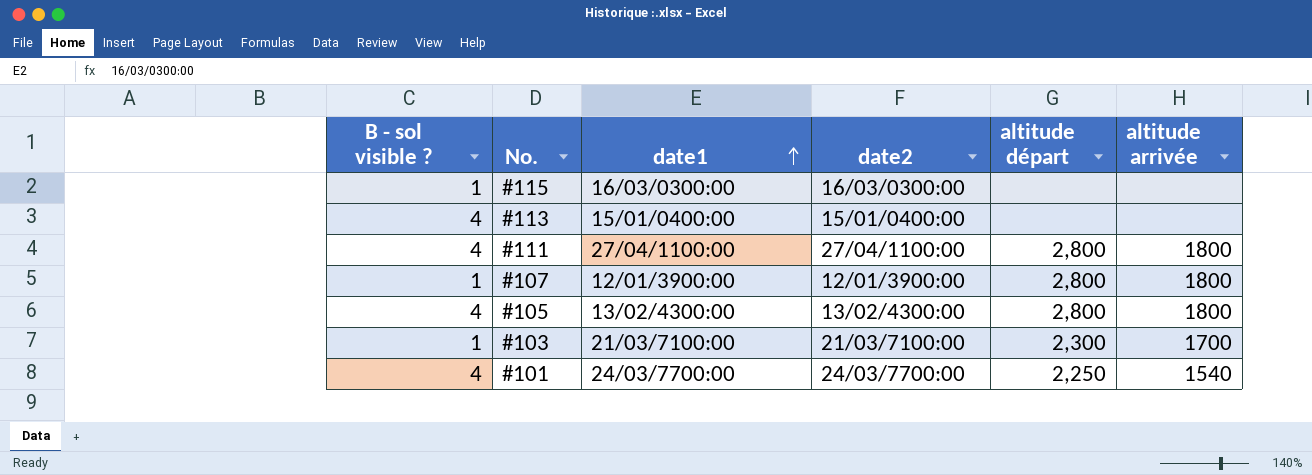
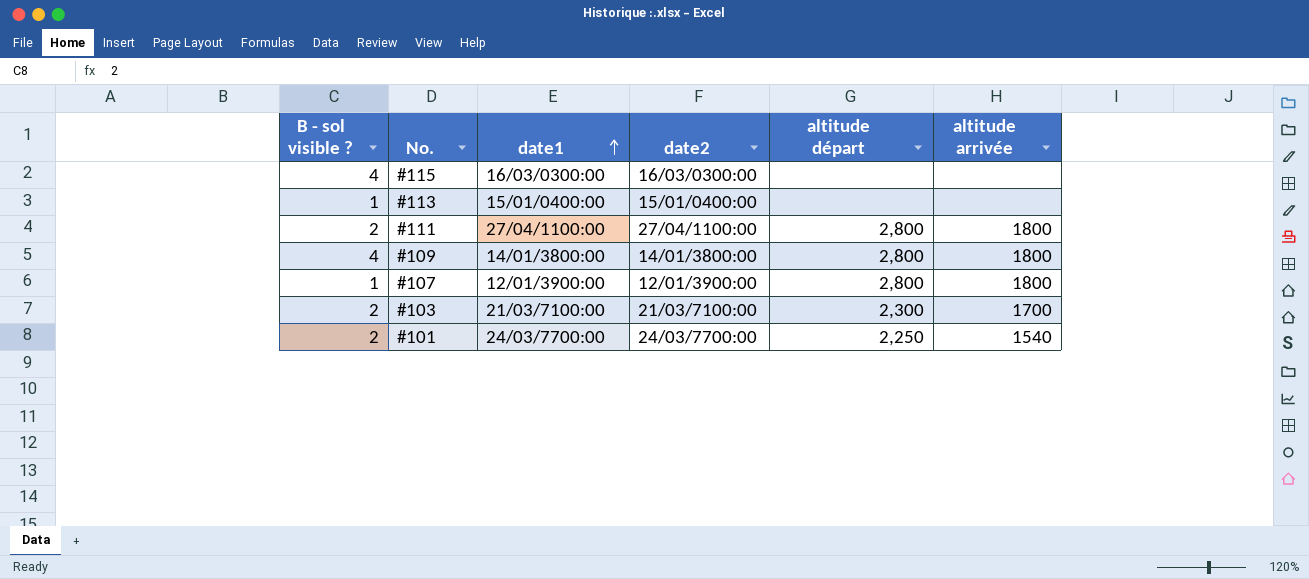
row #105: 4 | 13/02/4300:00 | 13/02/4300:00 | 2,800 | 1800 -> none
#115 | B - sol visible ?: 1 -> 4
#113 | B - sol visible ?: 4 -> 1
#111 | B - sol visible ?: 4 -> 2
row #109: none -> 4 | 14/01/3800:00 | 14/01/3800:00 | 2,800 | 1800
#103 | B - sol visible ?: 1 -> 2
#101 | B - sol visible ?: 4 -> 2

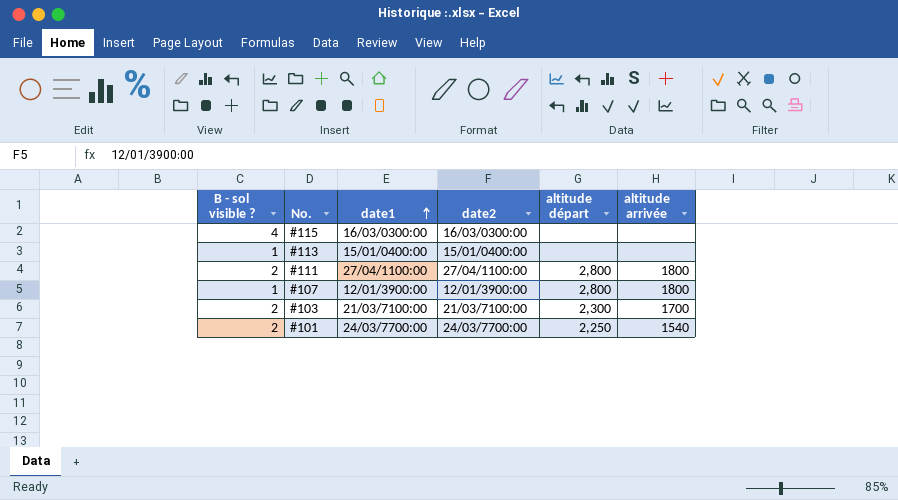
row #109: 4 | 14/01/3800:00 | 14/01/3800:00 | 2,800 | 1800 -> none

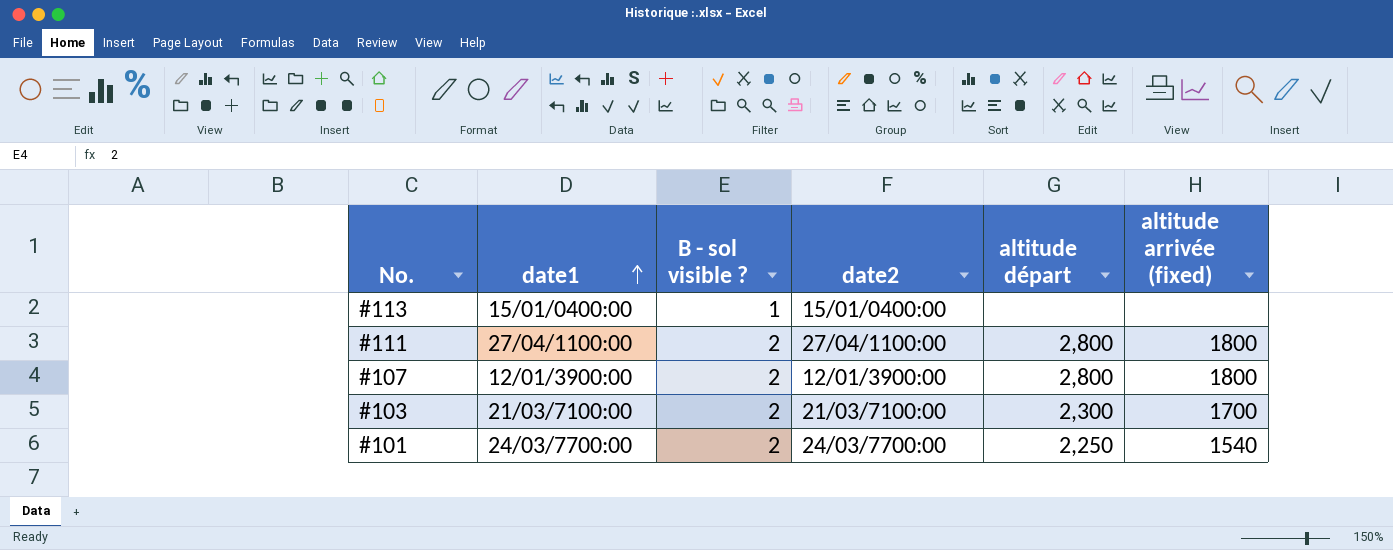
column B - sol visible ? | position: 1 -> 3
column name: altitude arrivée -> altitude arrivée (fixed)
row #115: 4 | 16/03/0300:00 | 16/03/0300:00 | none | none -> none
#107 | B - sol visible ?: 1 -> 2

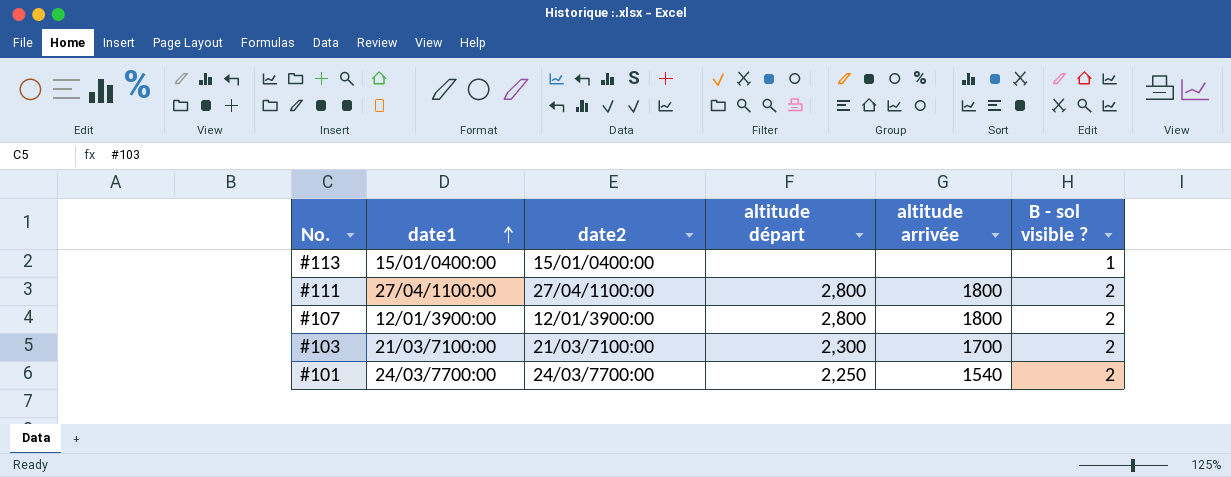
column name: altitude arrivée (fixed) -> altitude arrivée
column B - sol visible ? | position: 3 -> 6

